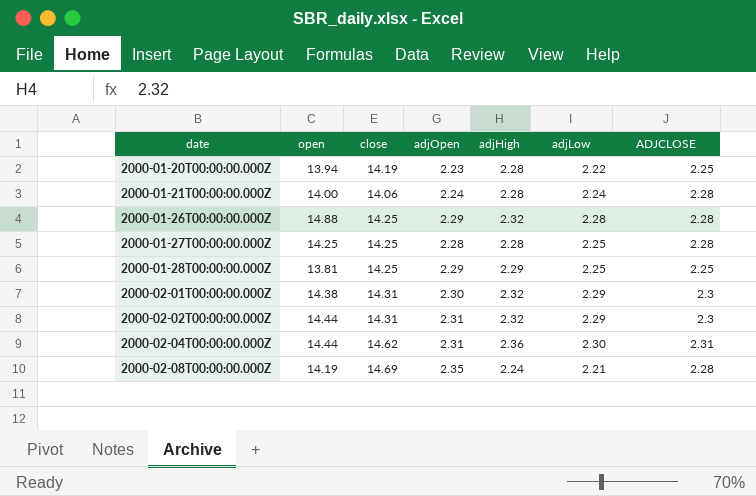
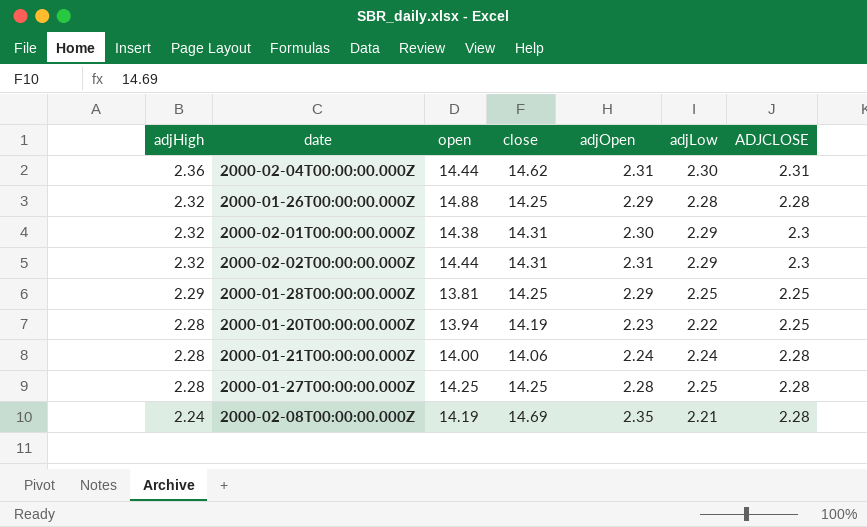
row order: date ascending -> adjHigh descending
column adjHigh | position: 5 -> 1

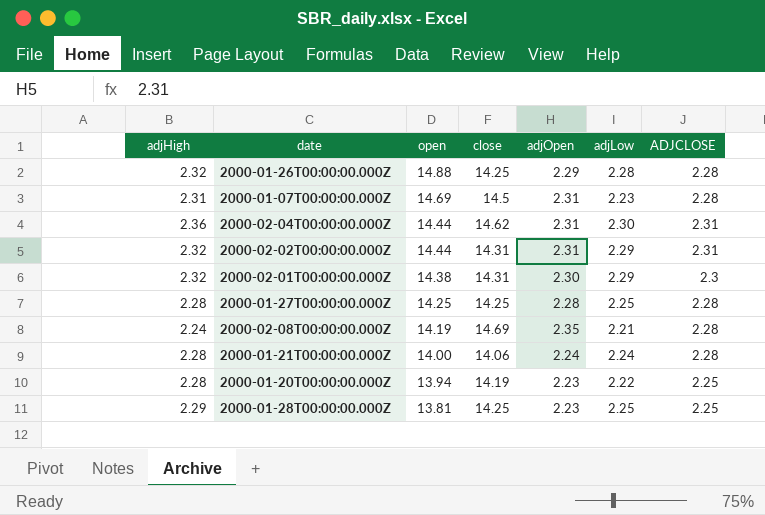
row order: adjHigh descending -> open descending
row 2000-01-07T00:00:00.000Z: none -> 2.31 | 14.69 | 14.5 | 2.31 | 2.23 | 2.28
2000-02-02T00:00:00.000Z | ADJCLOSE: 2.3 -> 2.31
2000-01-28T00:00:00.000Z | adjOpen: 2.29 -> 2.23

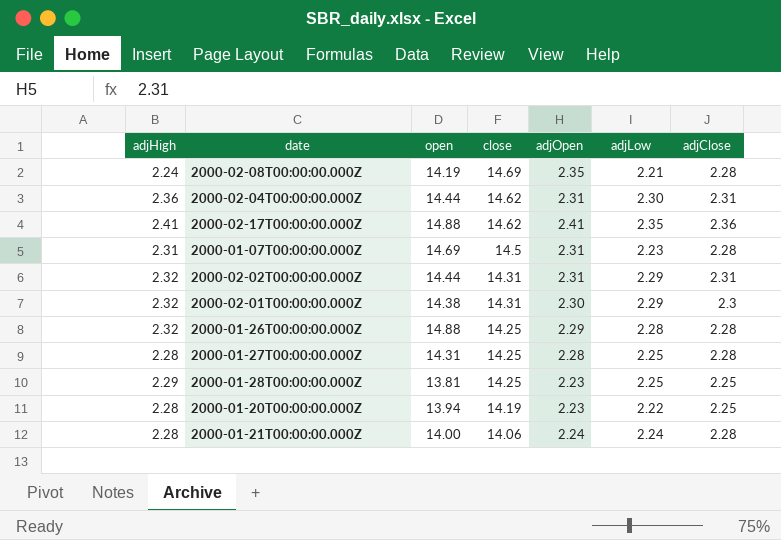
row order: open descending -> close descending
column name: ADJCLOSE -> adjClose
row 2000-02-17T00:00:00.000Z: none -> 2.41 | 14.88 | 14.62 | 2.41 | 2.35 | 2.36
2000-01-27T00:00:00.000Z | open: 14.25 -> 14.31

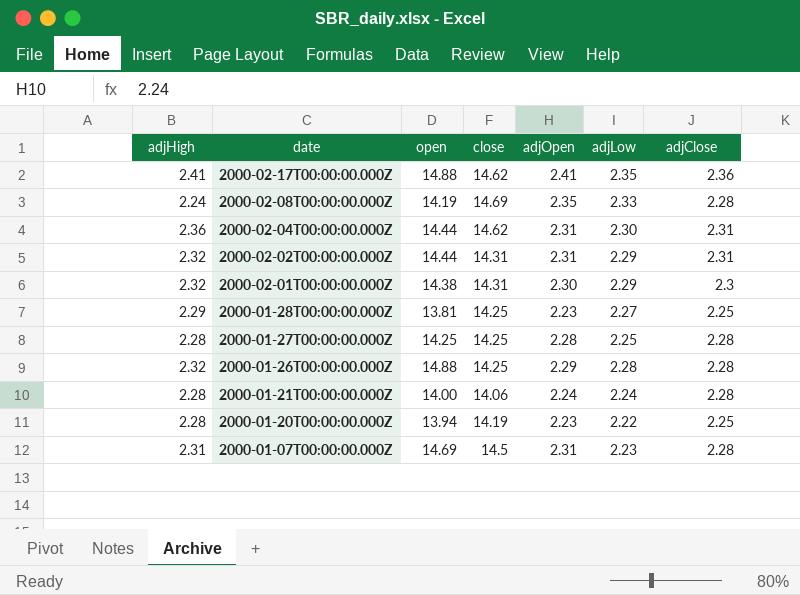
row order: close descending -> date descending
2000-02-08T00:00:00.000Z | adjLow: 2.21 -> 2.33
2000-01-28T00:00:00.000Z | adjLow: 2.25 -> 2.27
2000-01-27T00:00:00.000Z | open: 14.31 -> 14.25

